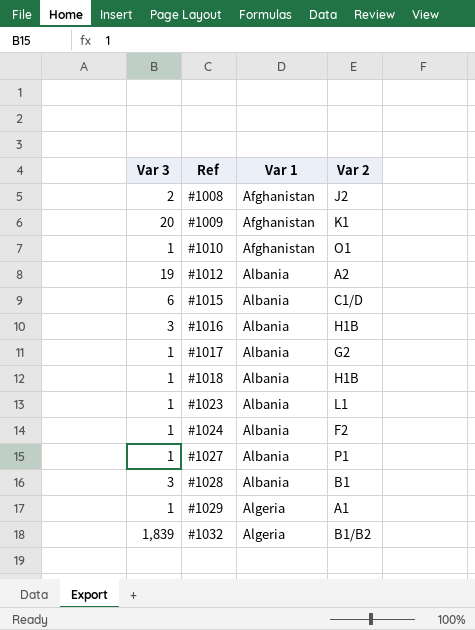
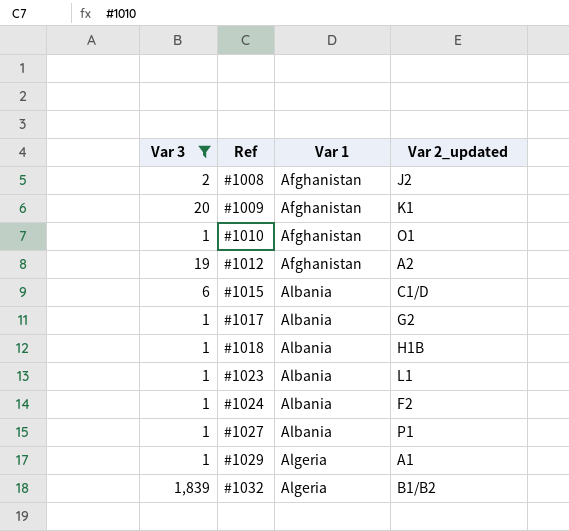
filter: none -> Var 3 != 3
column name: Var 2 -> Var 2_updated
#1012 | Var 1: Albania -> Afghanistan

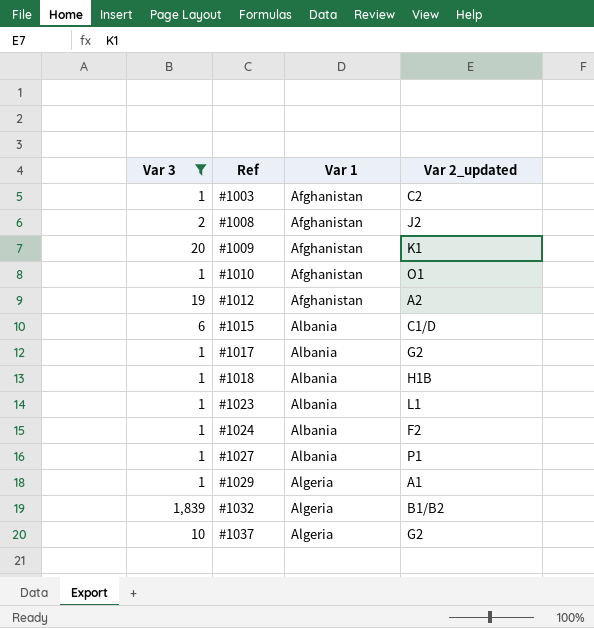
row #1003: none -> 1 | Afghanistan | C2
row #1037: none -> 10 | Algeria | G2

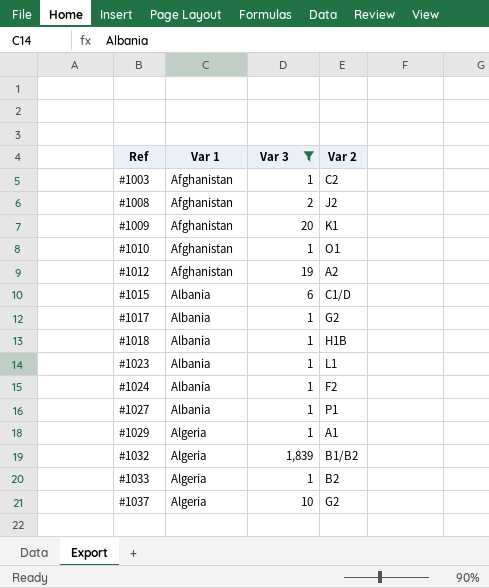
column Var 3 | position: 1 -> 3
column name: Var 2_updated -> Var 2
row #1033: none -> Algeria | 1 | B2

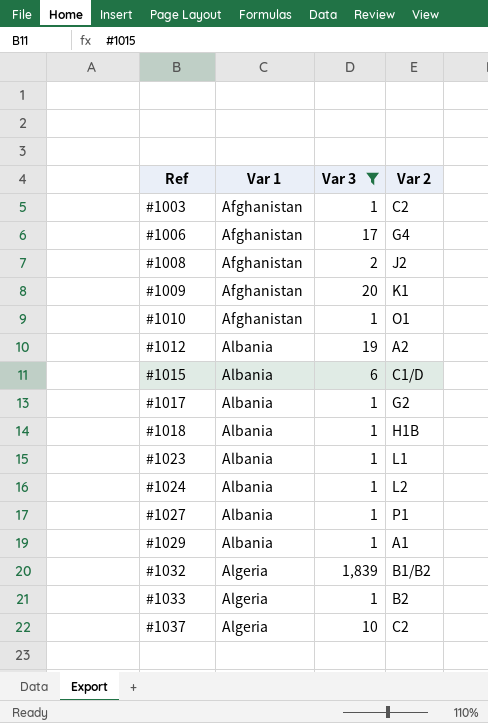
row #1006: none -> Afghanistan | 17 | G4
#1012 | Var 1: Afghanistan -> Albania
#1024 | Var 2: F2 -> L2
#1029 | Var 1: Algeria -> Albania
#1037 | Var 2: G2 -> C2

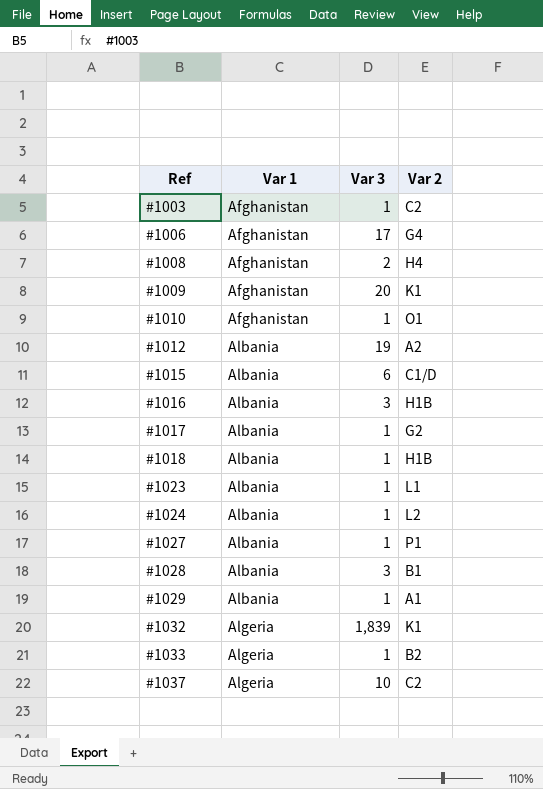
filter: Var 3 != 3 -> none
#1008 | Var 2: J2 -> H4
#1032 | Var 2: B1/B2 -> K1

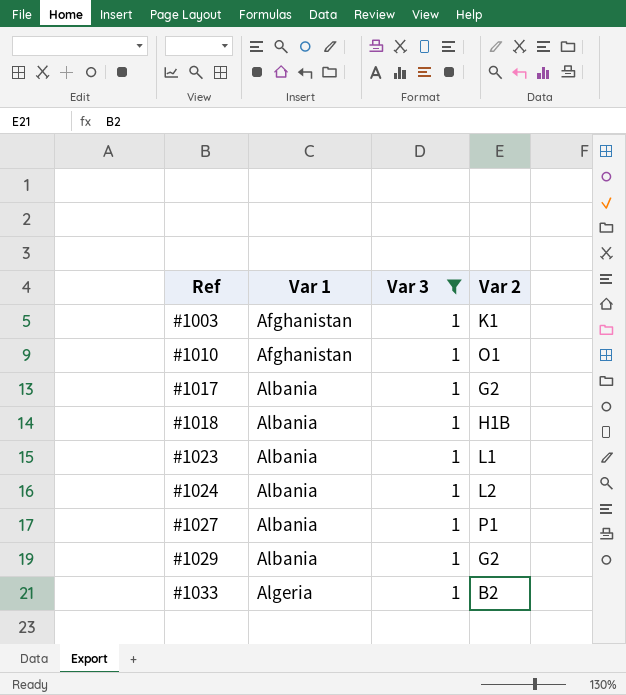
filter: none -> Var 3 = 1
#1003 | Var 2: C2 -> K1
#1029 | Var 2: A1 -> G2

